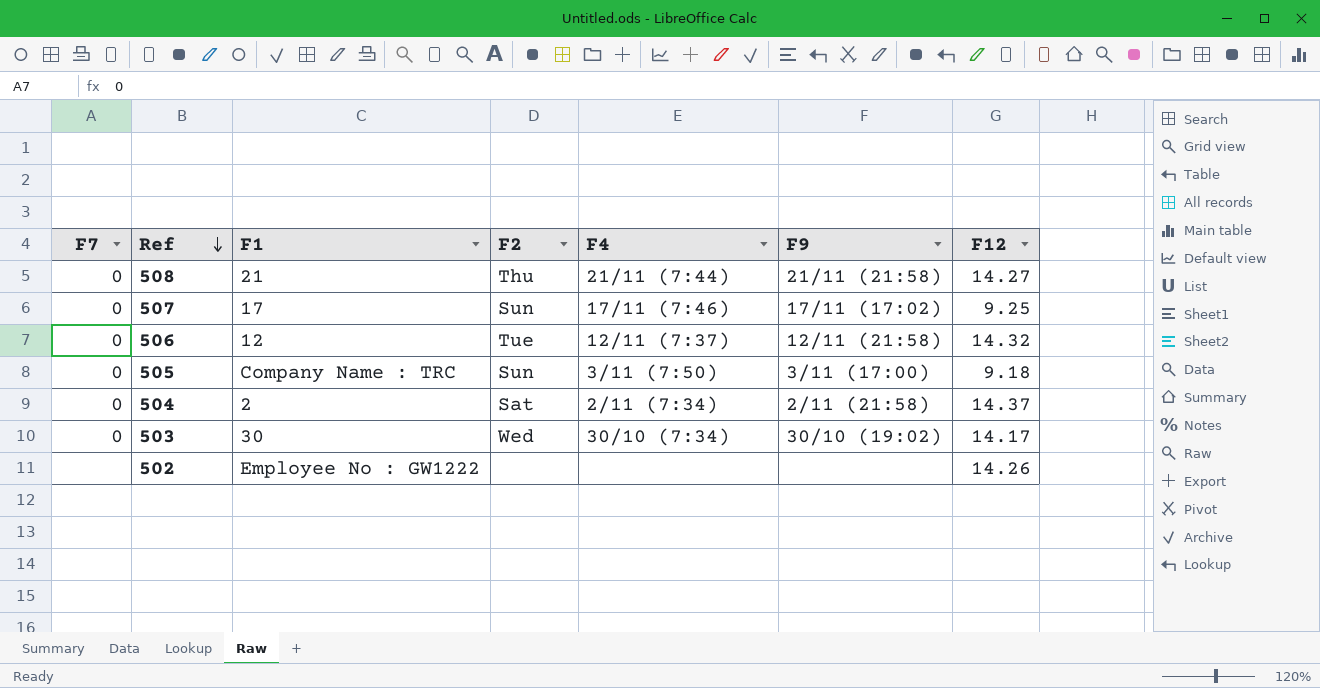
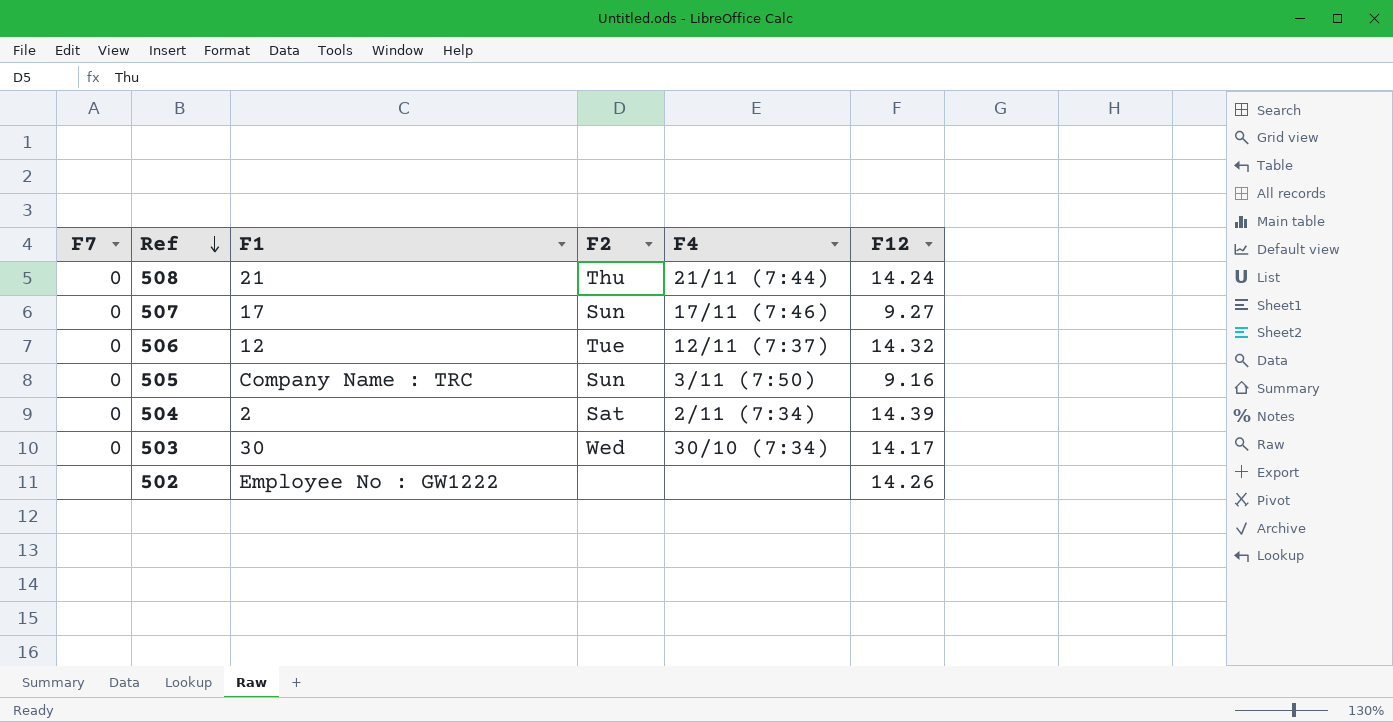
column F9 | position: 6 -> none
508 | F12: 14.27 -> 14.24
507 | F12: 9.25 -> 9.27
505 | F12: 9.18 -> 9.16
504 | F12: 14.37 -> 14.39

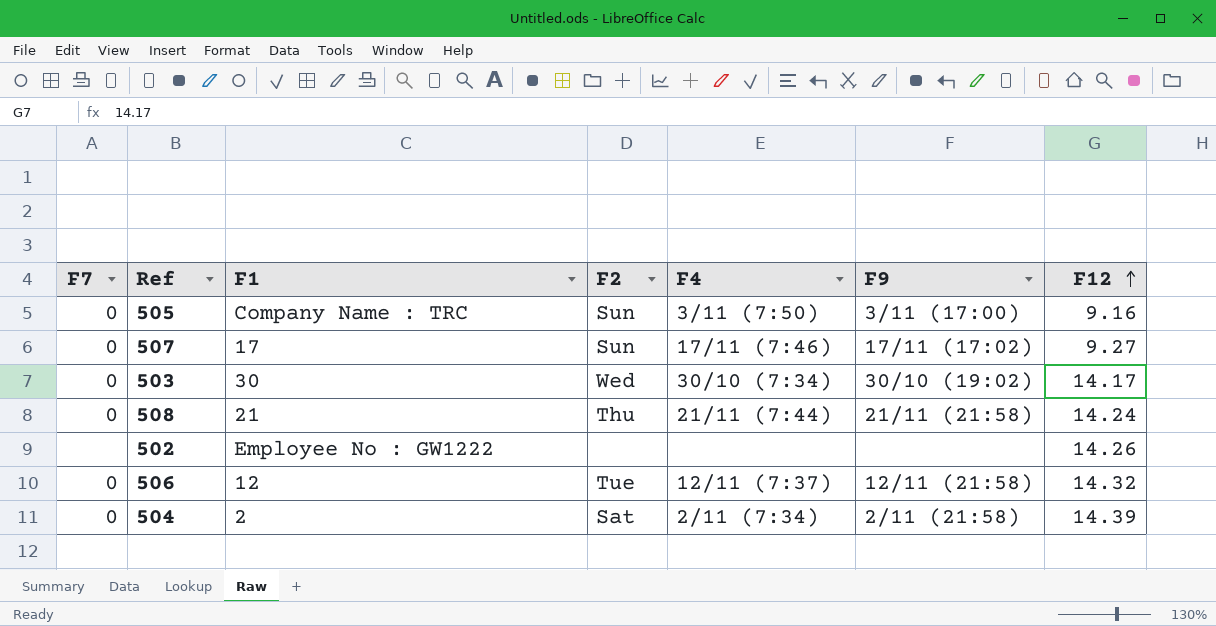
row order: Ref descending -> F12 ascending
column F9 | position: none -> 6

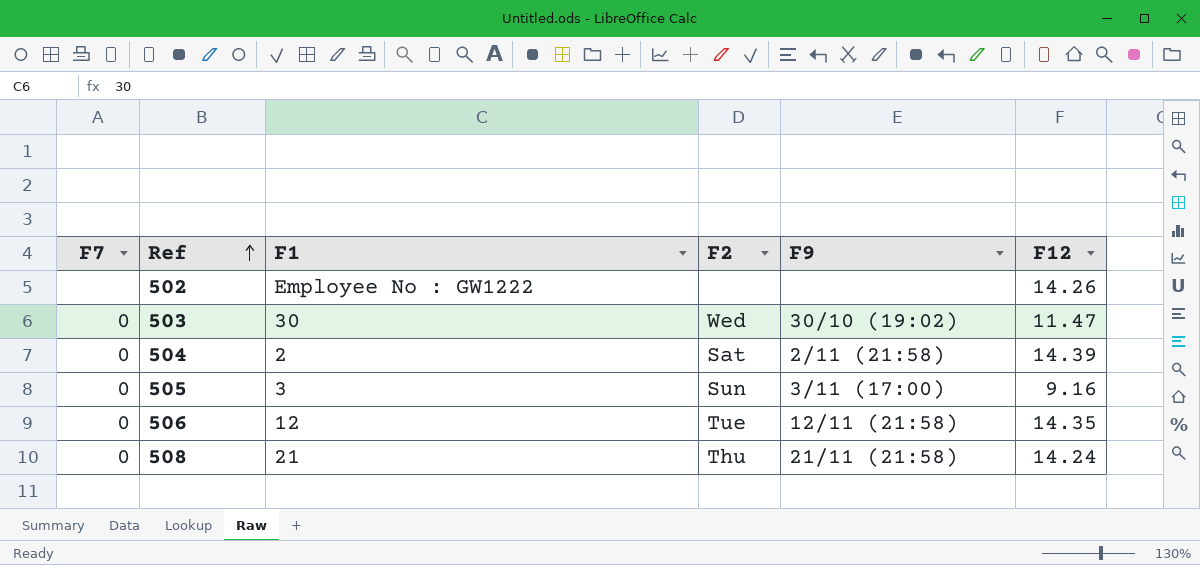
row order: F12 ascending -> Ref ascending
column F4 | position: 5 -> none
row 507: 0 | 17 | Sun | 17/11 (7:46) | 17/11 (17:02) | 9.27 -> none
503 | F12: 14.17 -> 11.47
505 | F1: Company Name : TRC -> 3
506 | F12: 14.32 -> 14.35

